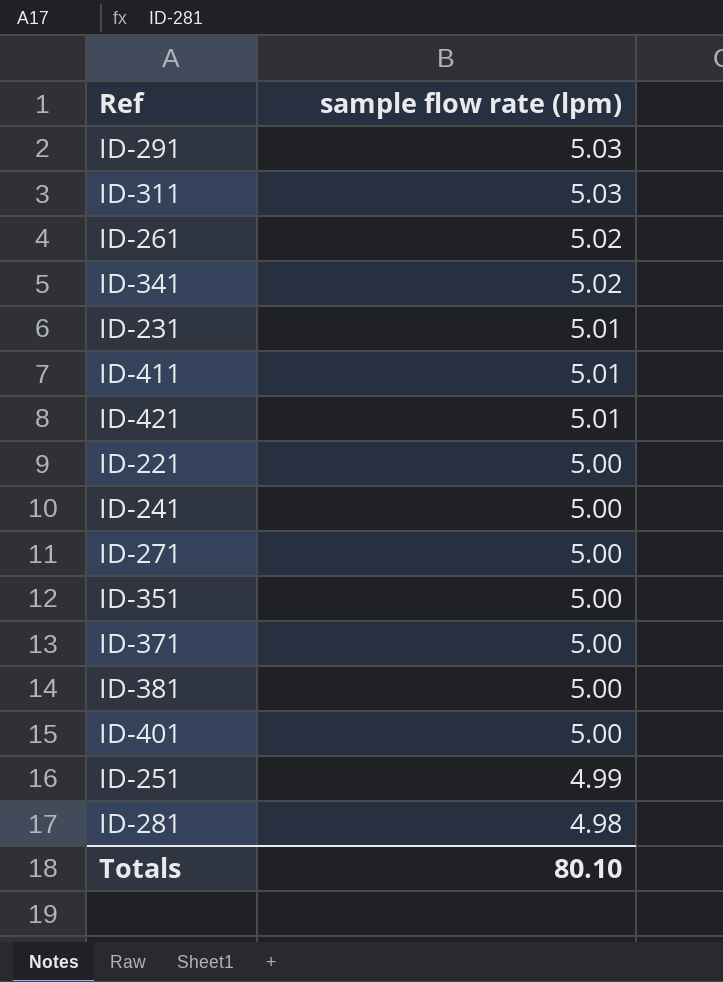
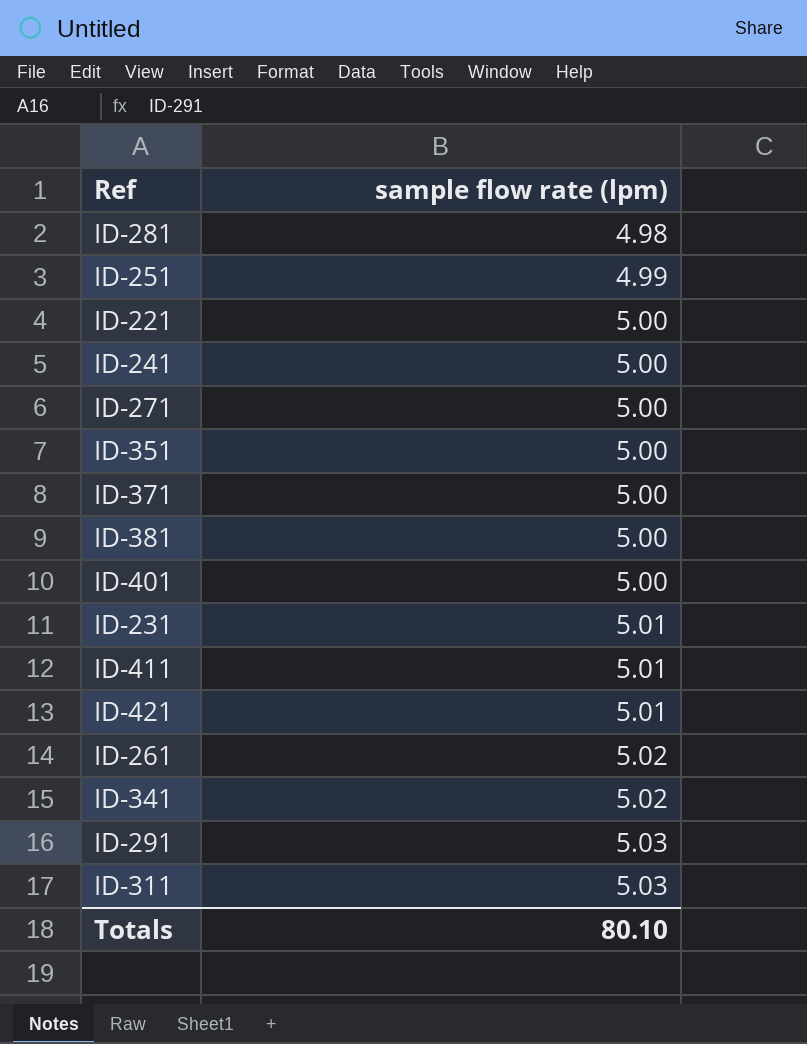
row order: sample flow rate (lpm) descending -> sample flow rate (lpm) ascending

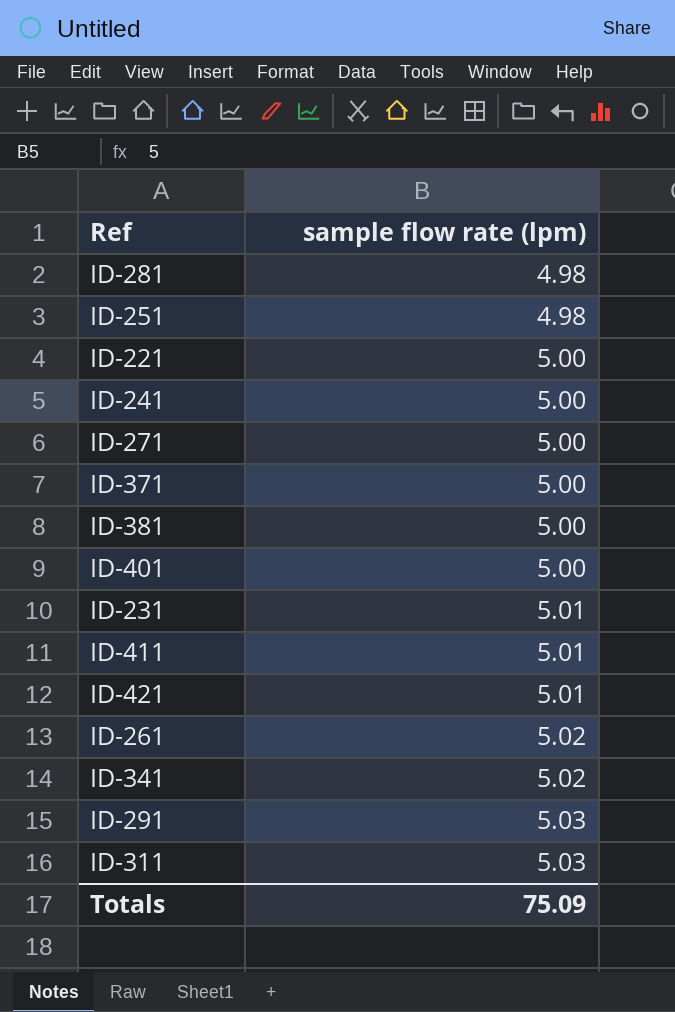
row ID-351: 5.00 -> none
ID-251 | sample flow rate (lpm): 4.99 -> 4.98
Totals | sample flow rate (lpm): 80.10 -> 75.09

